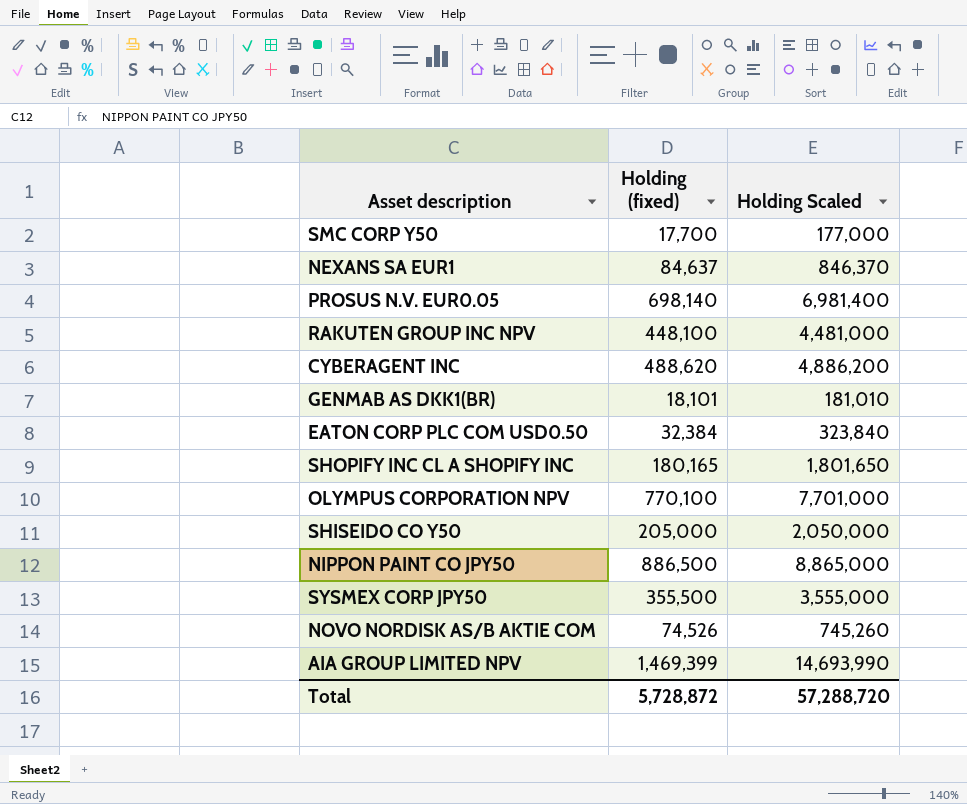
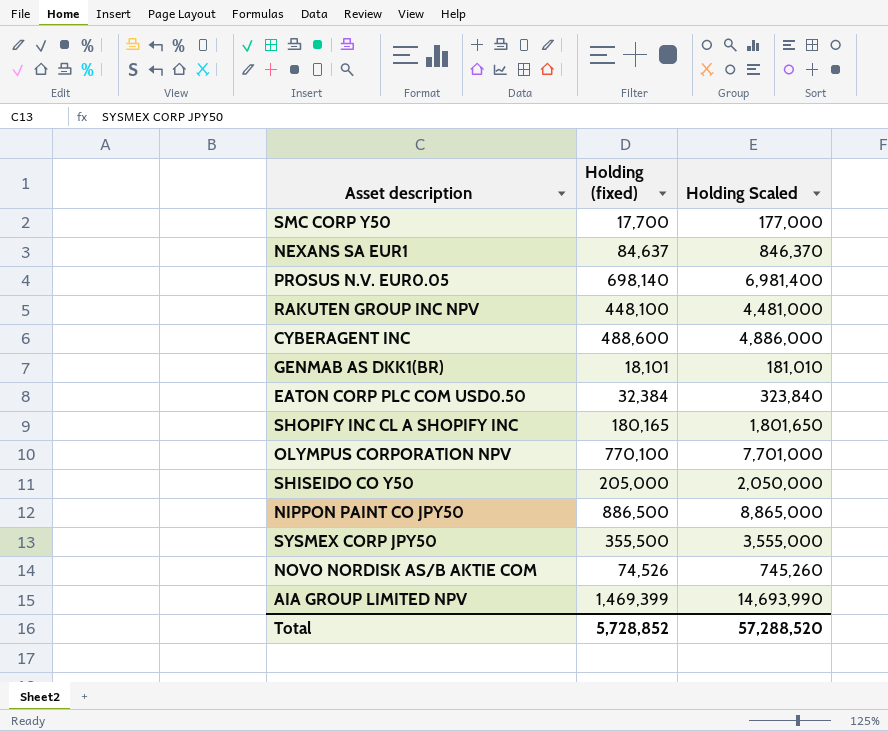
CYBERAGENT INC | Holding (fixed): 488,620 -> 488,600
CYBERAGENT INC | Holding Scaled: 4,886,200 -> 4,886,000
Total | Holding (fixed): 5,728,872 -> 5,728,852
Total | Holding Scaled: 57,288,720 -> 57,288,520

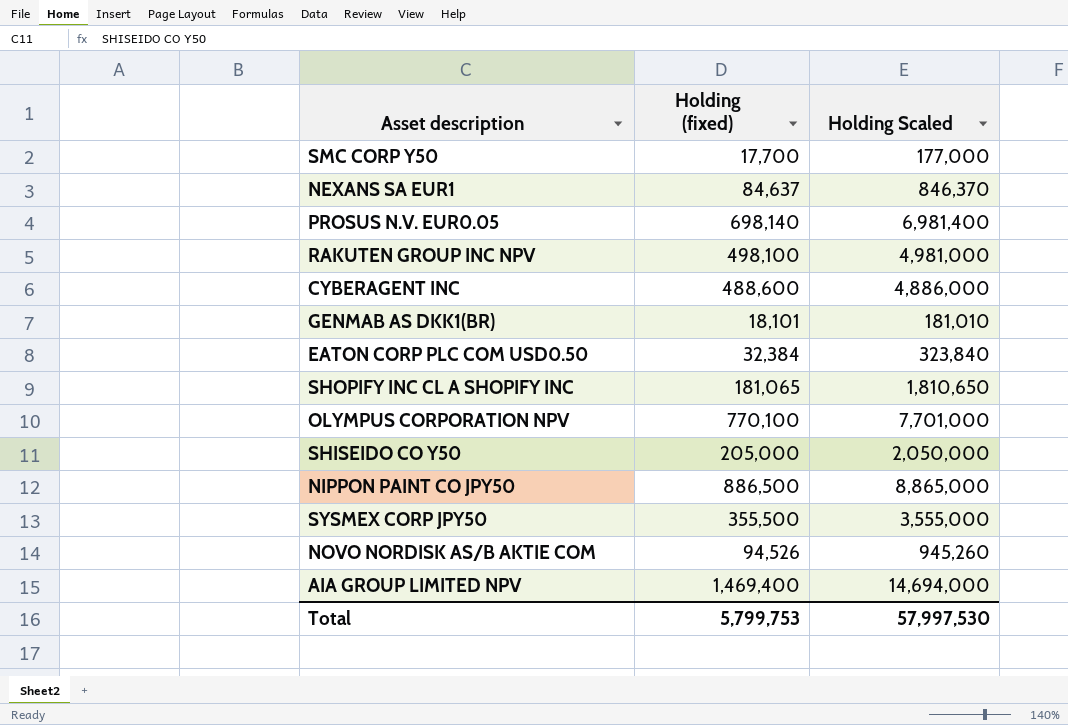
RAKUTEN GROUP INC NPV | Holding (fixed): 448,100 -> 498,100
RAKUTEN GROUP INC NPV | Holding Scaled: 4,481,000 -> 4,981,000
SHOPIFY INC CL A SHOPIFY INC | Holding (fixed): 180,165 -> 181,065
SHOPIFY INC CL A SHOPIFY INC | Holding Scaled: 1,801,650 -> 1,810,650
NOVO NORDISK AS/B AKTIE COM | Holding (fixed): 74,526 -> 94,526
NOVO NORDISK AS/B AKTIE COM | Holding Scaled: 745,260 -> 945,260
AIA GROUP LIMITED NPV | Holding (fixed): 1,469,399 -> 1,469,400
AIA GROUP LIMITED NPV | Holding Scaled: 14,693,990 -> 14,694,000
Total | Holding (fixed): 5,728,852 -> 5,799,753
Total | Holding Scaled: 57,288,520 -> 57,997,530

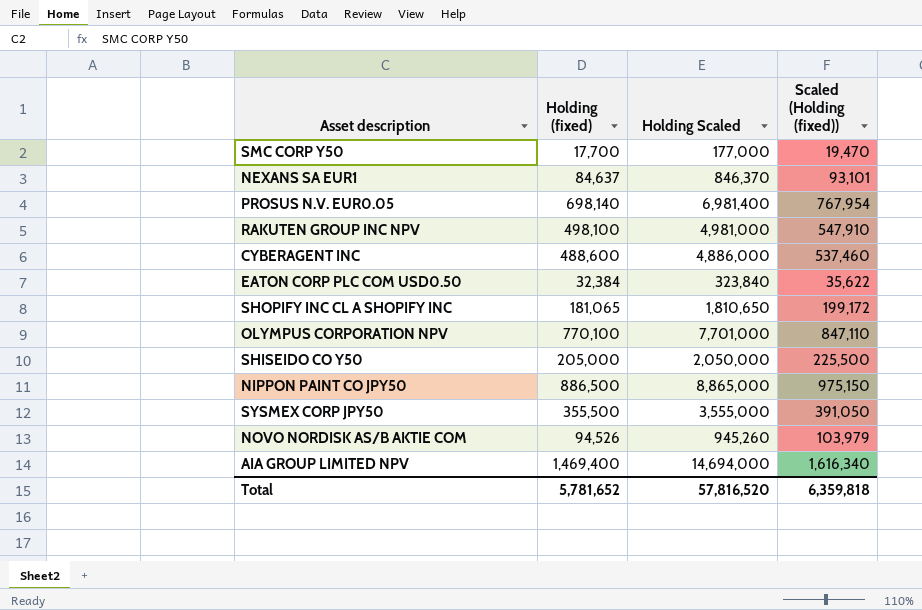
column Scaled (Holding (fixed)) | formula: none -> [Holding (fixed)] * 1.1
row GENMAB AS DKK1(BR): 18,101 | 181,010 -> none
Total | Holding (fixed): 5,799,753 -> 5,781,652
Total | Holding Scaled: 57,997,530 -> 57,816,520

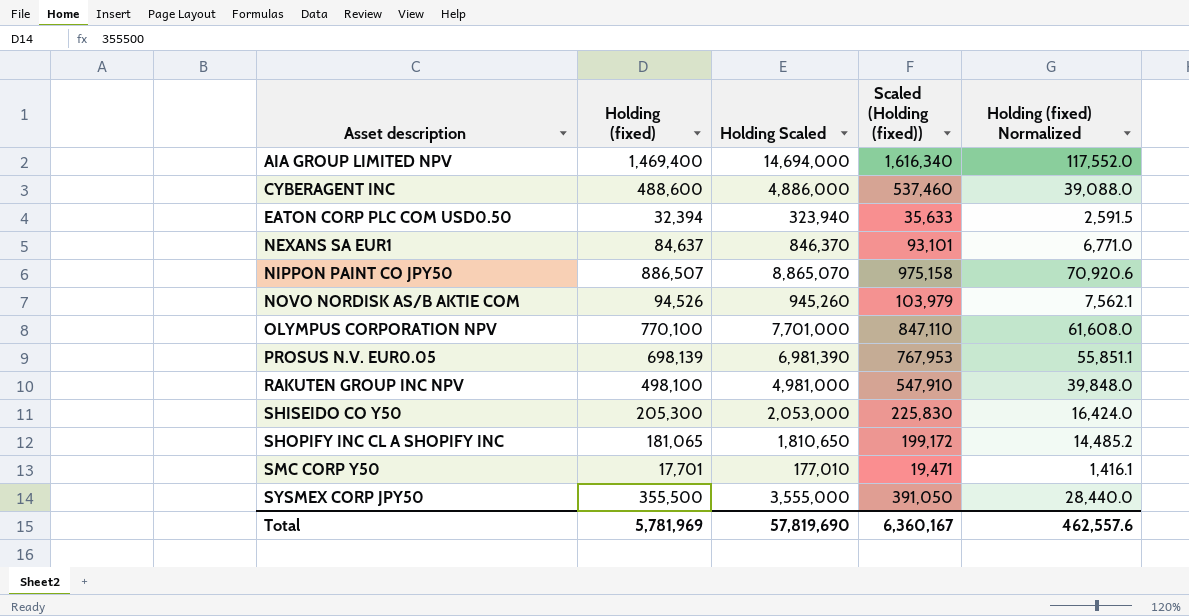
row order: none -> Asset description ascending
column Holding (fixed) Normalized | formula: none -> [Holding (fixed)] * 0.08
EATON CORP PLC COM USD0.50 | Holding (fixed): 32,384 -> 32,394
EATON CORP PLC COM USD0.50 | Holding Scaled: 323,840 -> 323,940
EATON CORP PLC COM USD0.50 | Scaled (Holding (fixed)): 35,622 -> 35,633
NIPPON PAINT CO JPY50 | Holding (fixed): 886,500 -> 886,507
NIPPON PAINT CO JPY50 | Holding Scaled: 8,865,000 -> 8,865,070
NIPPON PAINT CO JPY50 | Scaled (Holding (fixed)): 975,150 -> 975,158
PROSUS N.V. EUR0.05 | Holding (fixed): 698,140 -> 698,139
PROSUS N.V. EUR0.05 | Holding Scaled: 6,981,400 -> 6,981,390
PROSUS N.V. EUR0.05 | Scaled (Holding (fixed)): 767,954 -> 767,953
SHISEIDO CO Y50 | Holding (fixed): 205,000 -> 205,300
SHISEIDO CO Y50 | Holding Scaled: 2,050,000 -> 2,053,000
SHISEIDO CO Y50 | Scaled (Holding (fixed)): 225,500 -> 225,830
SMC CORP Y50 | Holding (fixed): 17,700 -> 17,701
SMC CORP Y50 | Holding Scaled: 177,000 -> 177,010
SMC CORP Y50 | Scaled (Holding (fixed)): 19,470 -> 19,471
Total | Holding (fixed): 5,781,652 -> 5,781,969
Total | Holding Scaled: 57,816,520 -> 57,819,690
Total | Scaled (Holding (fixed)): 6,359,818 -> 6,360,167

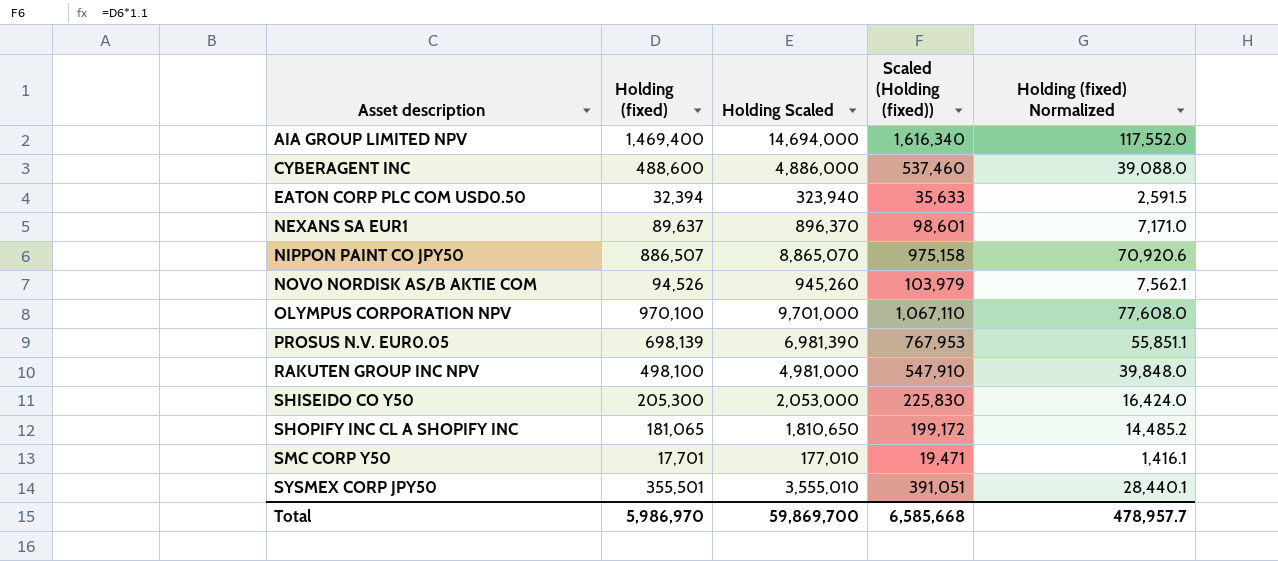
NEXANS SA EUR1 | Holding (fixed): 84,637 -> 89,637
NEXANS SA EUR1 | Holding Scaled: 846,370 -> 896,370
NEXANS SA EUR1 | Scaled (Holding (fixed)): 93,101 -> 98,601
NEXANS SA EUR1 | Holding (fixed) Normalized: 6,771.0 -> 7,171.0
OLYMPUS CORPORATION NPV | Holding (fixed): 770,100 -> 970,100
OLYMPUS CORPORATION NPV | Holding Scaled: 7,701,000 -> 9,701,000
OLYMPUS CORPORATION NPV | Scaled (Holding (fixed)): 847,110 -> 1,067,110
OLYMPUS CORPORATION NPV | Holding (fixed) Normalized: 61,608.0 -> 77,608.0
SYSMEX CORP JPY50 | Holding (fixed): 355,500 -> 355,501
SYSMEX CORP JPY50 | Holding Scaled: 3,555,000 -> 3,555,010
SYSMEX CORP JPY50 | Scaled (Holding (fixed)): 391,050 -> 391,051
SYSMEX CORP JPY50 | Holding (fixed) Normalized: 28,440.0 -> 28,440.1
Total | Holding (fixed): 5,781,969 -> 5,986,970
Total | Holding Scaled: 57,819,690 -> 59,869,700
Total | Scaled (Holding (fixed)): 6,360,167 -> 6,585,668
Total | Holding (fixed) Normalized: 462,557.6 -> 478,957.7

